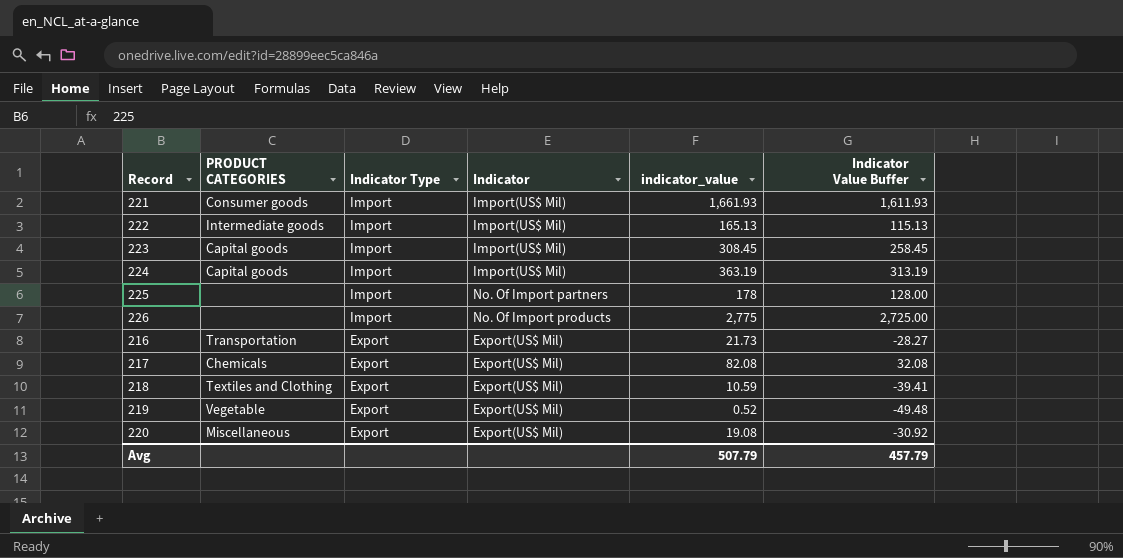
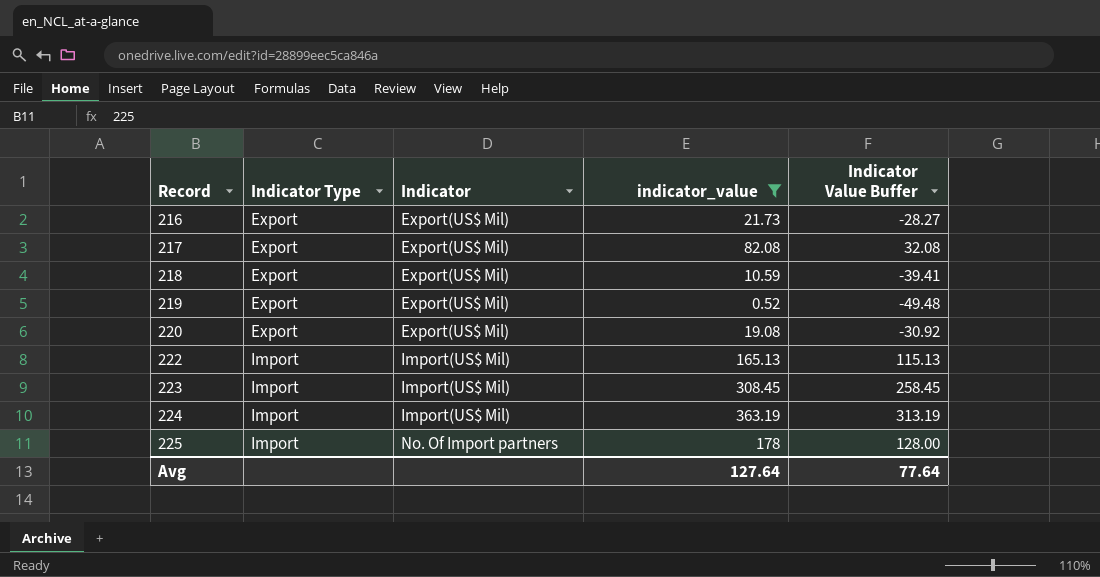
filter: none -> indicator_value <= 363.19
row order: Indicator Type descending -> Record ascending
column PRODUCT CATEGORIES | position: 2 -> none
Avg | indicator_value: 507.79 -> 127.64
Avg | Indicator Value Buffer: 457.79 -> 77.64

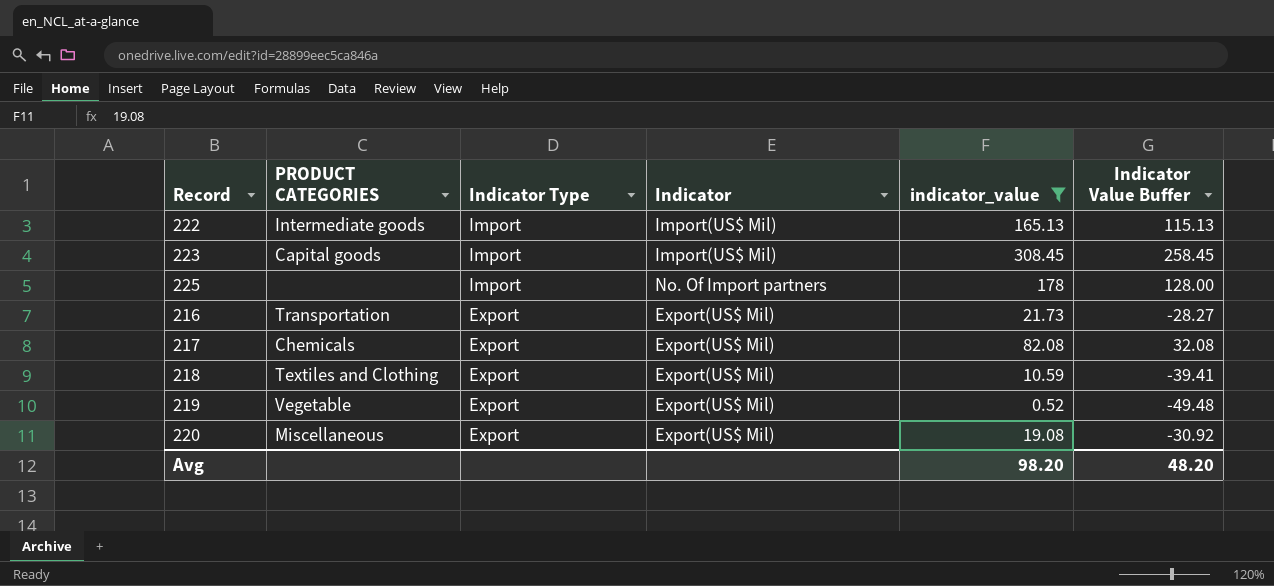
row order: Record ascending -> Indicator Type descending
column PRODUCT CATEGORIES | position: none -> 2
row 224: Import | Import(US$ Mil) | 363.19 | 313.19 -> none
Avg | indicator_value: 127.64 -> 98.20
Avg | Indicator Value Buffer: 77.64 -> 48.20

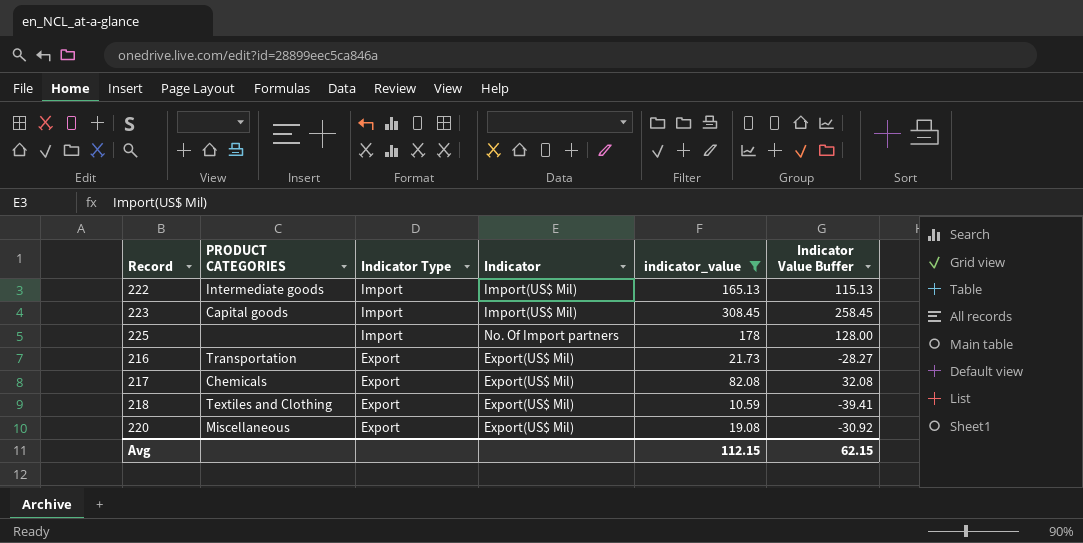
row 219: Vegetable | Export | Export(US$ Mil) | 0.52 | -49.48 -> none
Avg | indicator_value: 98.20 -> 112.15
Avg | Indicator Value Buffer: 48.20 -> 62.15

